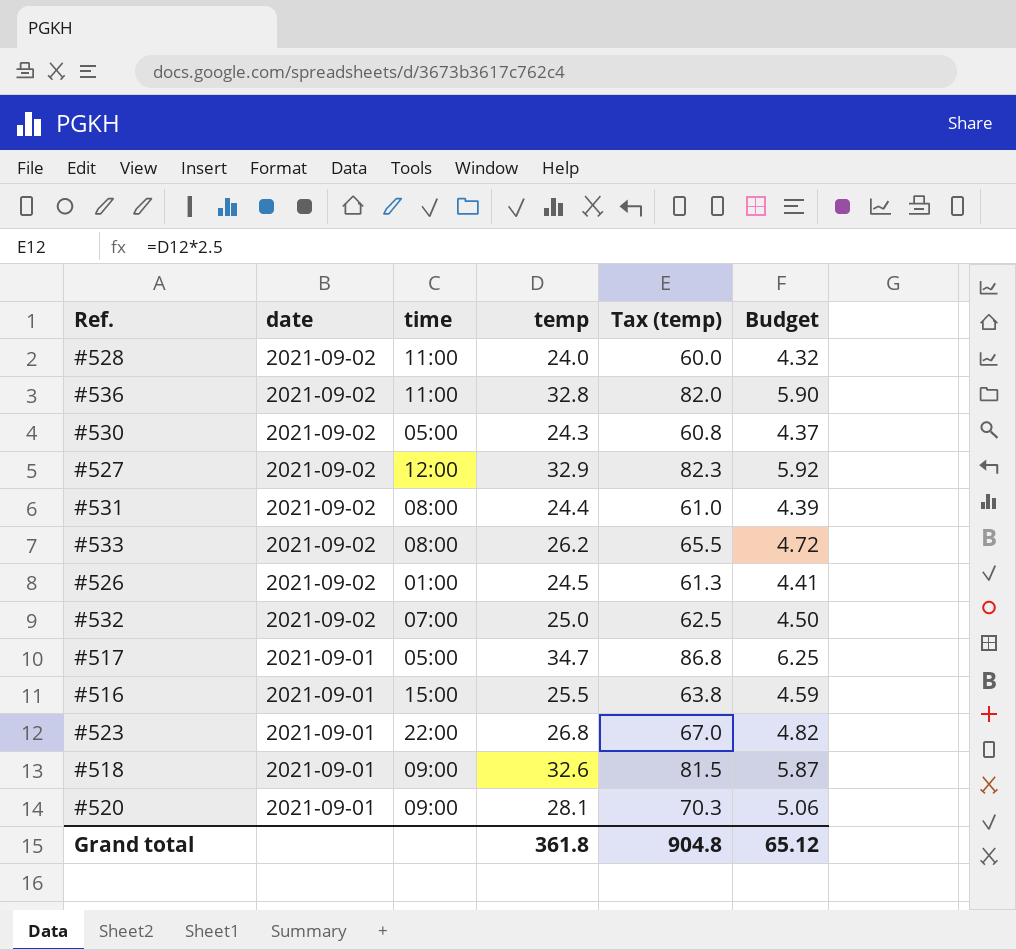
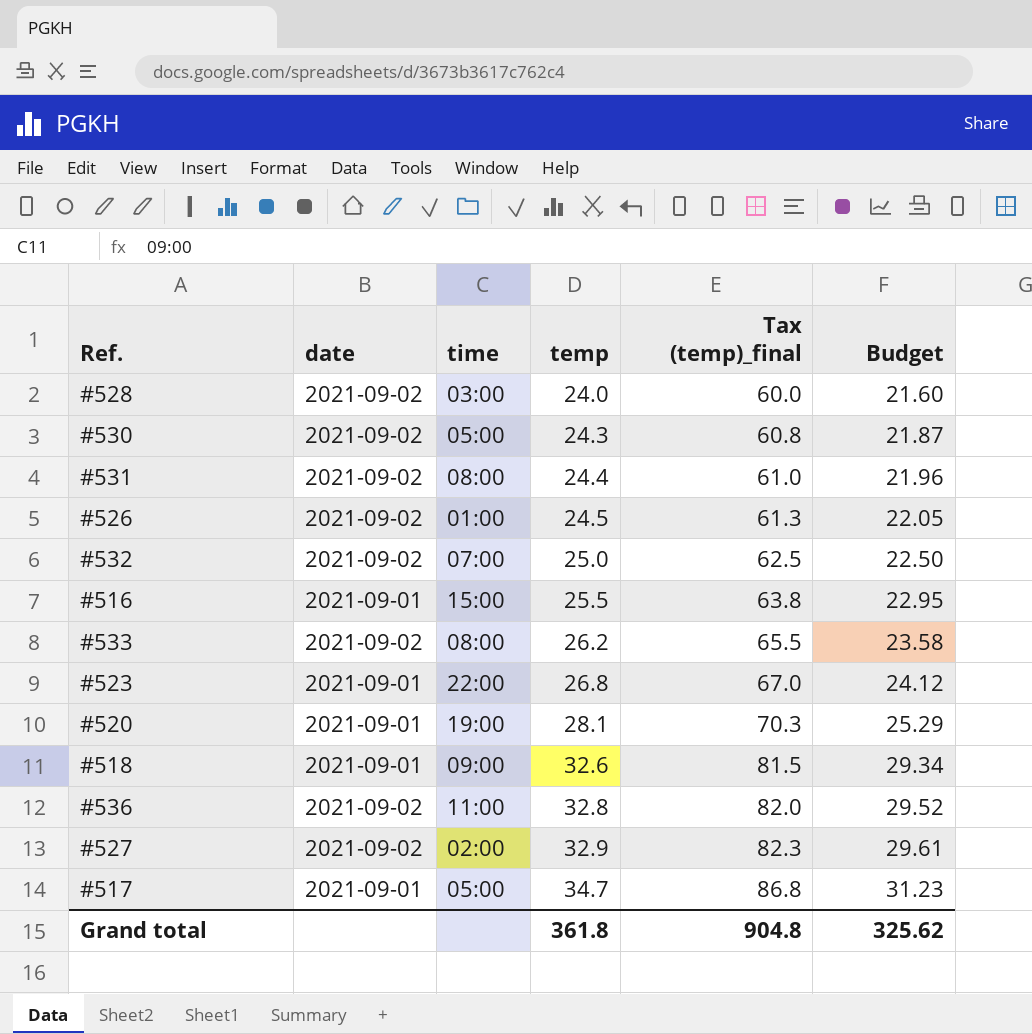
row order: date descending -> temp ascending
column name: Tax (temp) -> Tax (temp)_final
column Budget | formula: [temp] * 0.18 -> [temp] * 0.9
#528 | time: 11:00 -> 03:00
#520 | time: 09:00 -> 19:00
#527 | time: 12:00 -> 02:00
Grand total | Budget: 65.12 -> 325.62

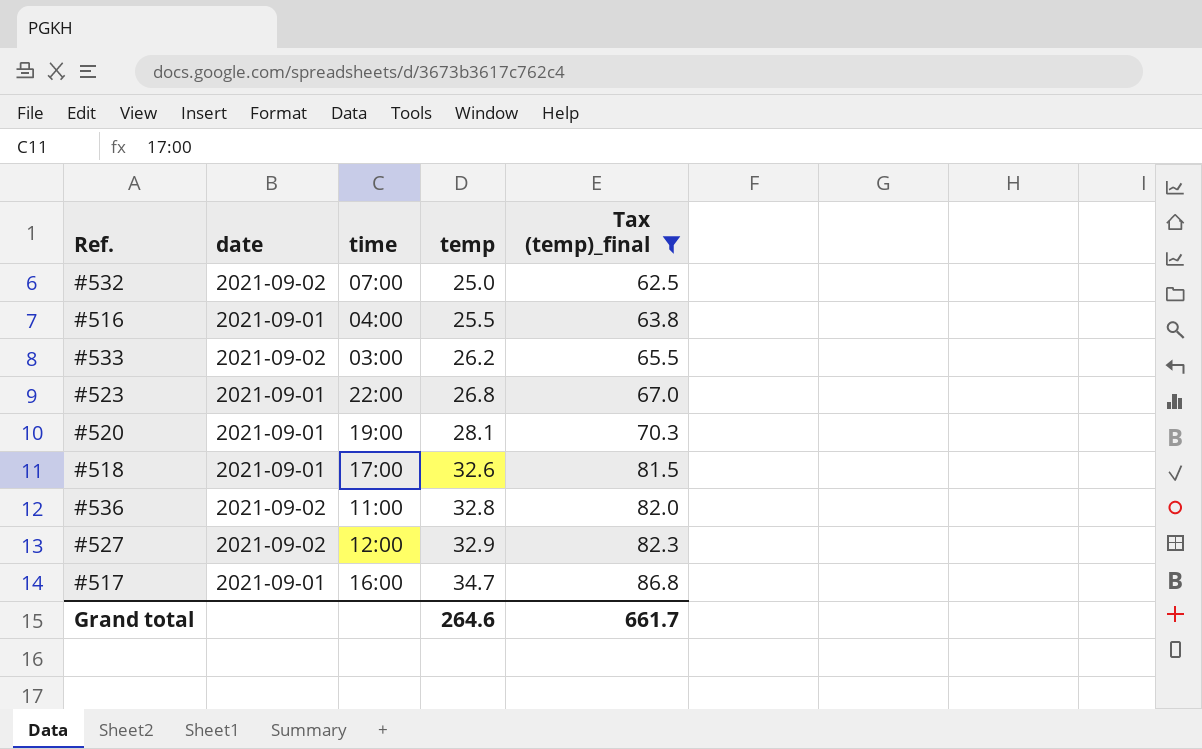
filter: none -> Tax (temp)_final >= 62.5
column Budget | formula: [temp] * 0.9 -> none
#516 | time: 15:00 -> 04:00
#533 | time: 08:00 -> 03:00
#518 | time: 09:00 -> 17:00
#527 | time: 02:00 -> 12:00
#517 | time: 05:00 -> 16:00
Grand total | temp: 361.8 -> 264.6
Grand total | Tax (temp)_final: 904.8 -> 661.7

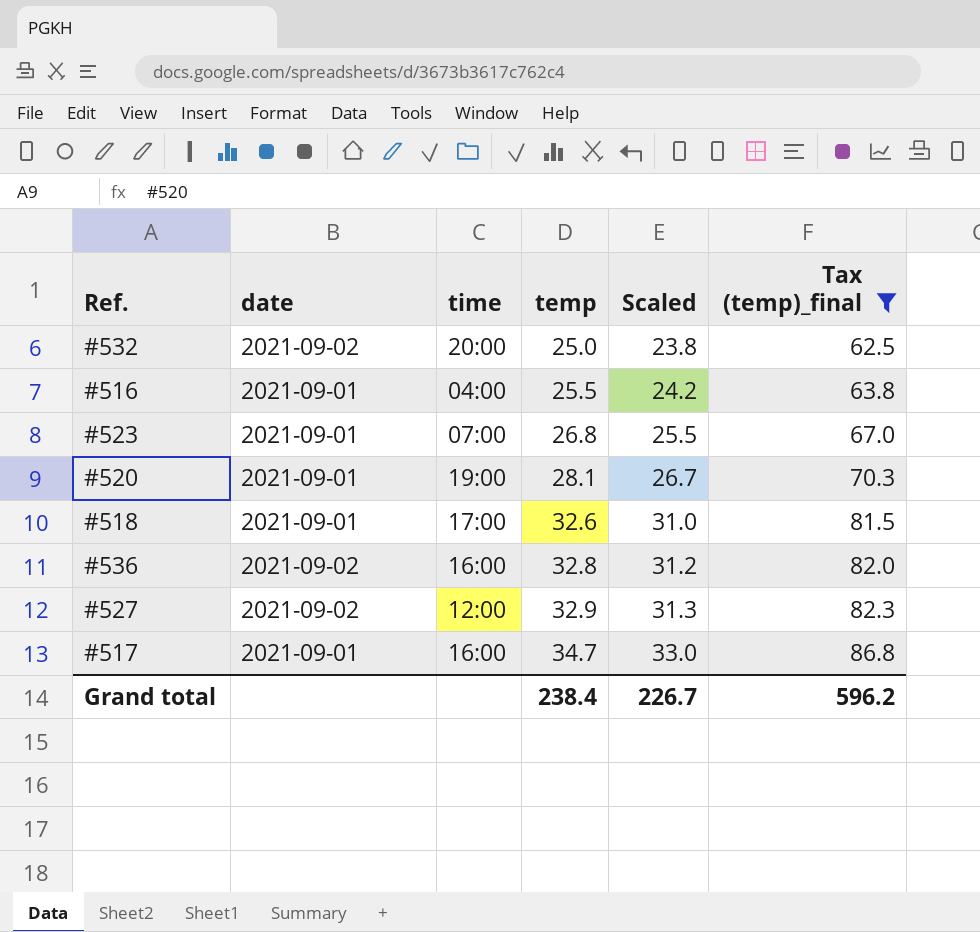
column Scaled | formula: none -> [temp] * 0.95
row #533: 2021-09-02 | 03:00 | 26.2 | 65.5 -> none
#532 | time: 07:00 -> 20:00
#523 | time: 22:00 -> 07:00
#536 | time: 11:00 -> 16:00
Grand total | temp: 264.6 -> 238.4
Grand total | Tax (temp)_final: 661.7 -> 596.2

